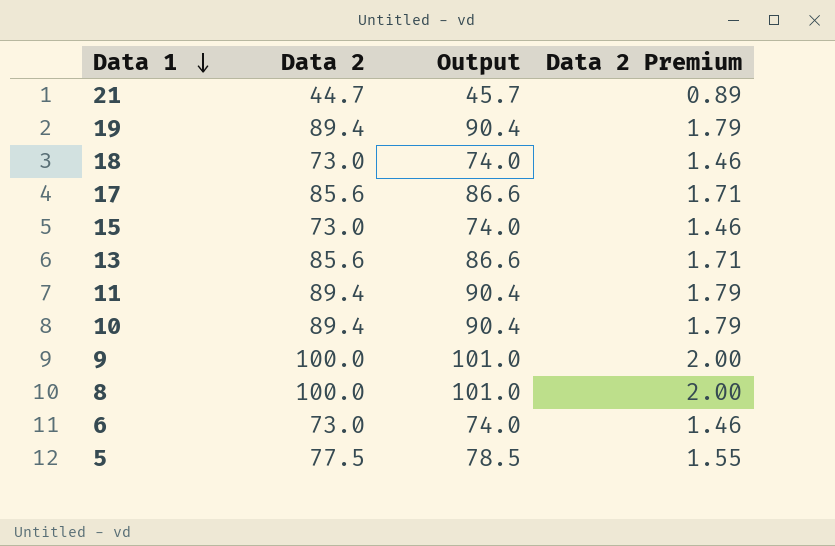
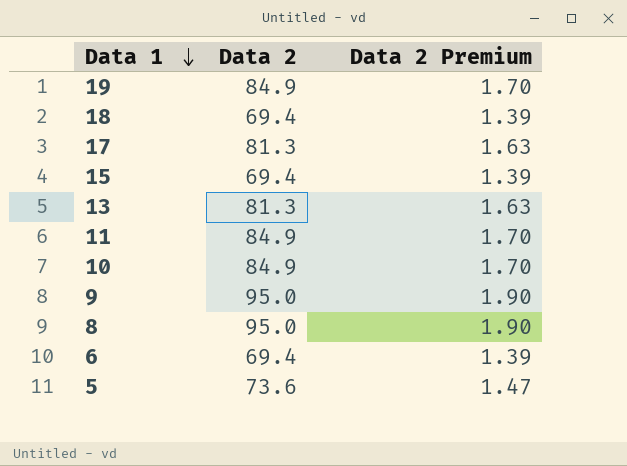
column Output | formula: [Data 2] + 1 -> none
row 21: 44.7 | 45.7 | 0.89 -> none
19 | Data 2: 89.4 -> 84.9
19 | Data 2 Premium: 1.79 -> 1.70
18 | Data 2: 73.0 -> 69.4
18 | Data 2 Premium: 1.46 -> 1.39
17 | Data 2: 85.6 -> 81.3
17 | Data 2 Premium: 1.71 -> 1.63
15 | Data 2: 73.0 -> 69.4
15 | Data 2 Premium: 1.46 -> 1.39
13 | Data 2: 85.6 -> 81.3
13 | Data 2 Premium: 1.71 -> 1.63
11 | Data 2: 89.4 -> 84.9
11 | Data 2 Premium: 1.79 -> 1.70
10 | Data 2: 89.4 -> 84.9
10 | Data 2 Premium: 1.79 -> 1.70
9 | Data 2: 100.0 -> 95.0
9 | Data 2 Premium: 2.00 -> 1.90
8 | Data 2: 100.0 -> 95.0
8 | Data 2 Premium: 2.00 -> 1.90
6 | Data 2: 73.0 -> 69.4
6 | Data 2 Premium: 1.46 -> 1.39
5 | Data 2: 77.5 -> 73.6
5 | Data 2 Premium: 1.55 -> 1.47

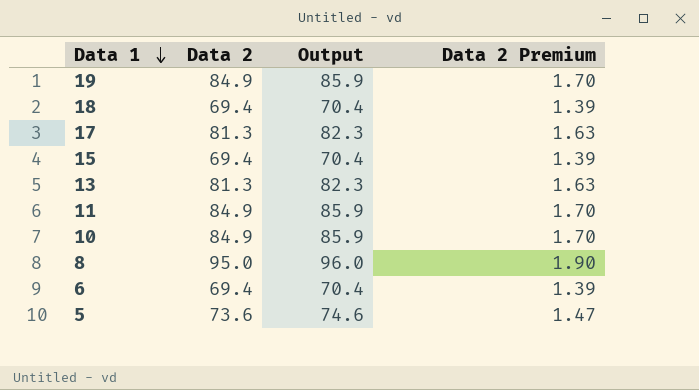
column Output | formula: none -> [Data 2] + 1
row 9: 95.0 | 1.90 -> none

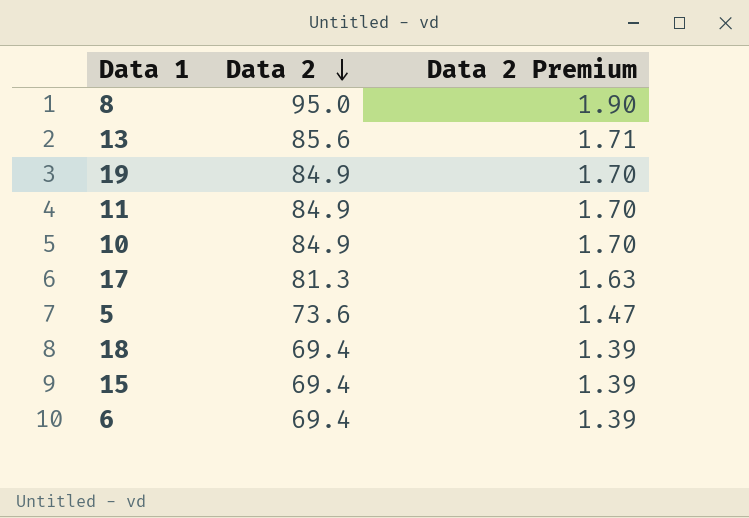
row order: Data 1 descending -> Data 2 descending
column Output | formula: [Data 2] + 1 -> none
13 | Data 2: 81.3 -> 85.6
13 | Data 2 Premium: 1.63 -> 1.71

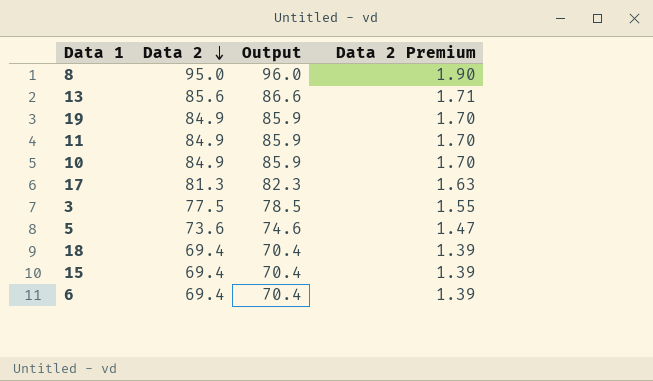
column Output | formula: none -> [Data 2] + 1
row 3: none -> 77.5 | 78.5 | 1.55

